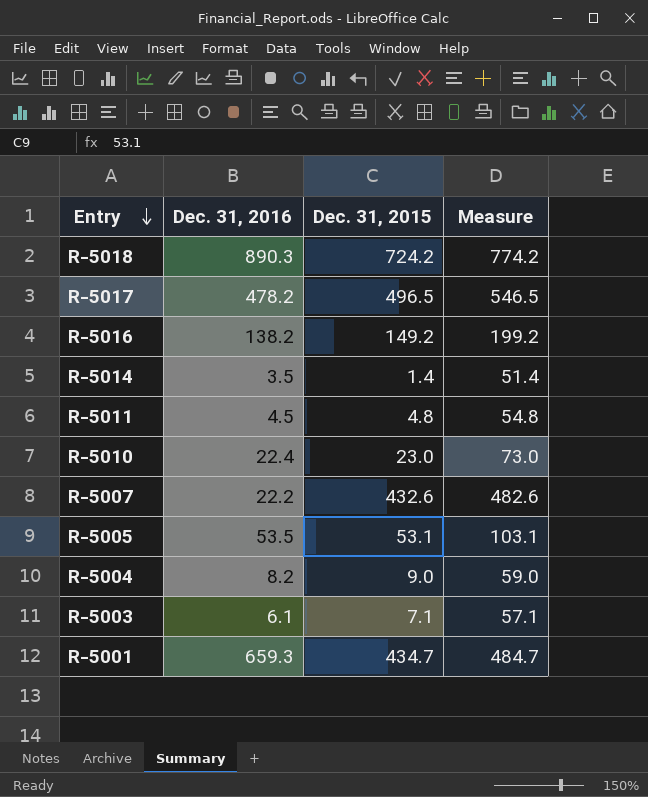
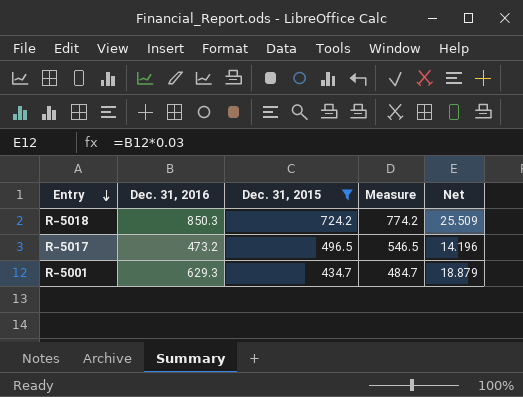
filter: none -> Dec. 31, 2015 >= 434.7
column Net | formula: none -> [Dec. 31, 2016] * 0.03
R-5018 | Dec. 31, 2016: 890.3 -> 850.3
R-5017 | Dec. 31, 2016: 478.2 -> 473.2
R-5001 | Dec. 31, 2016: 659.3 -> 629.3

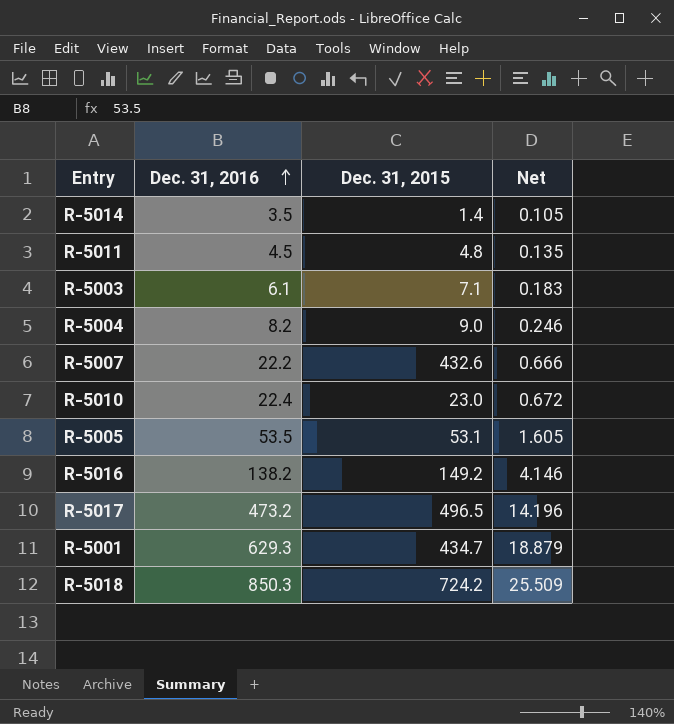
filter: Dec. 31, 2015 >= 434.7 -> none
row order: Entry descending -> Dec. 31, 2016 ascending
column Measure | formula: [Dec. 31, 2015] + 50 -> none

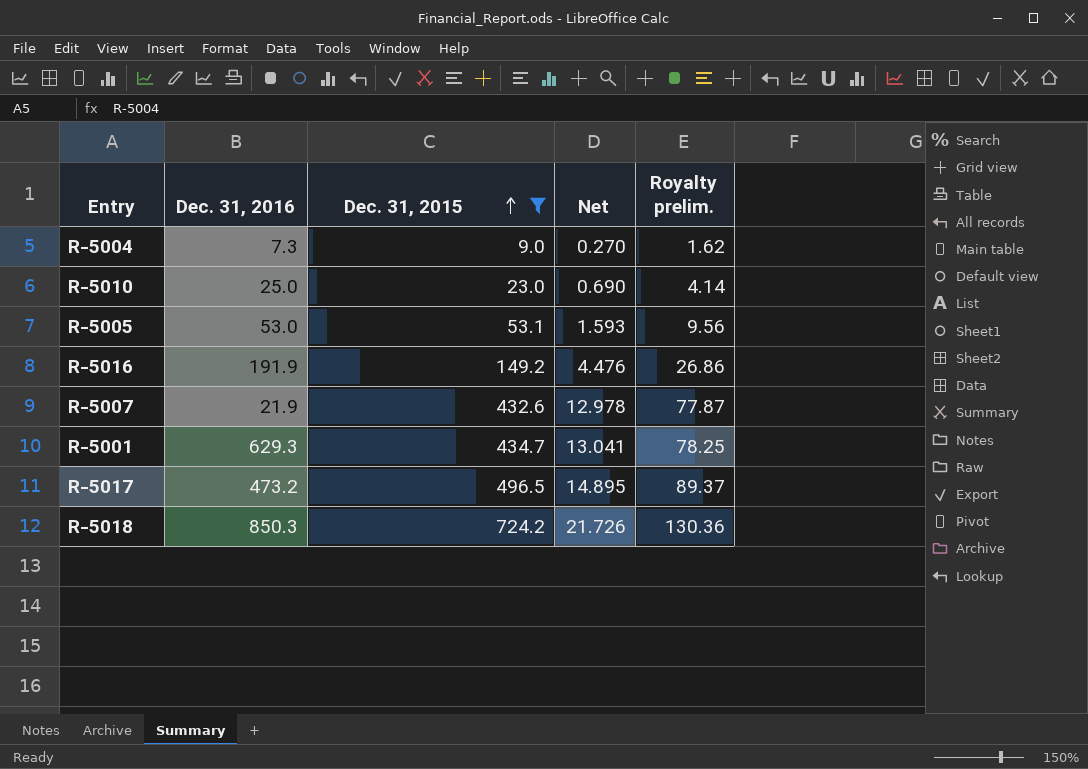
filter: none -> Dec. 31, 2015 >= 9.0
row order: Dec. 31, 2016 ascending -> Dec. 31, 2015 ascending
column Net | formula: [Dec. 31, 2016] * 0.03 -> [Dec. 31, 2015] * 0.03
column Royalty prelim. | formula: none -> [Dec. 31, 2015] * 0.18
R-5004 | Dec. 31, 2016: 8.2 -> 7.3
R-5010 | Dec. 31, 2016: 22.4 -> 25.0
R-5005 | Dec. 31, 2016: 53.5 -> 53.0
R-5016 | Dec. 31, 2016: 138.2 -> 191.9
R-5007 | Dec. 31, 2016: 22.2 -> 21.9

